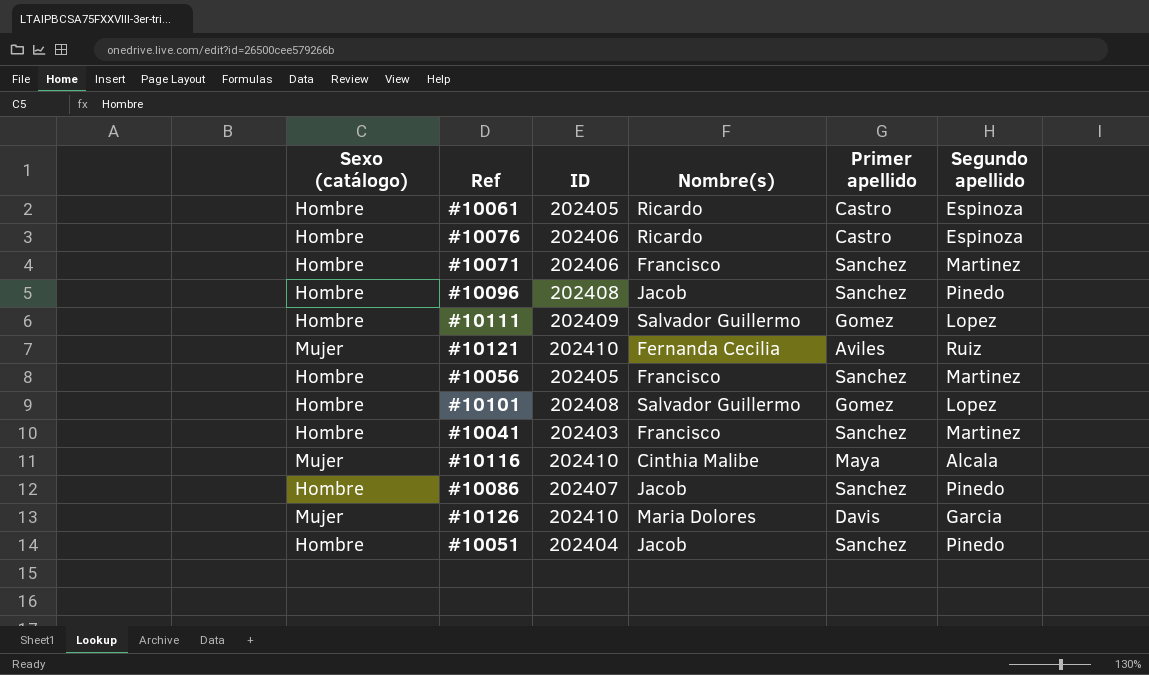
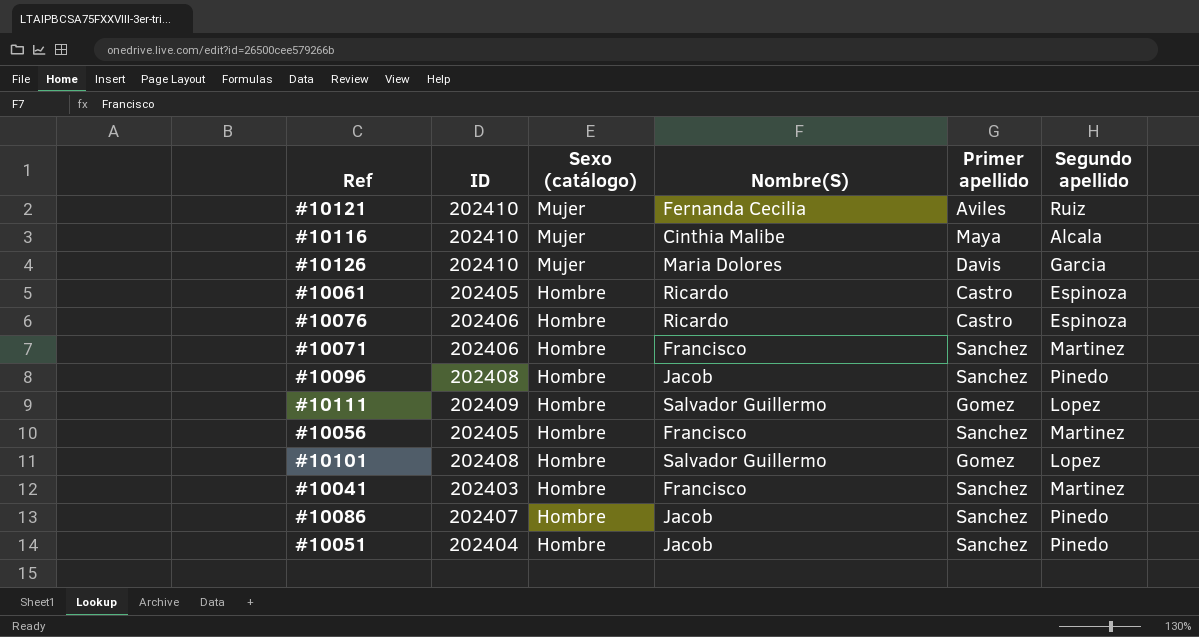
row order: none -> Sexo (catálogo) descending
column Sexo (catálogo) | position: 1 -> 3
column name: Nombre(s) -> Nombre(S)

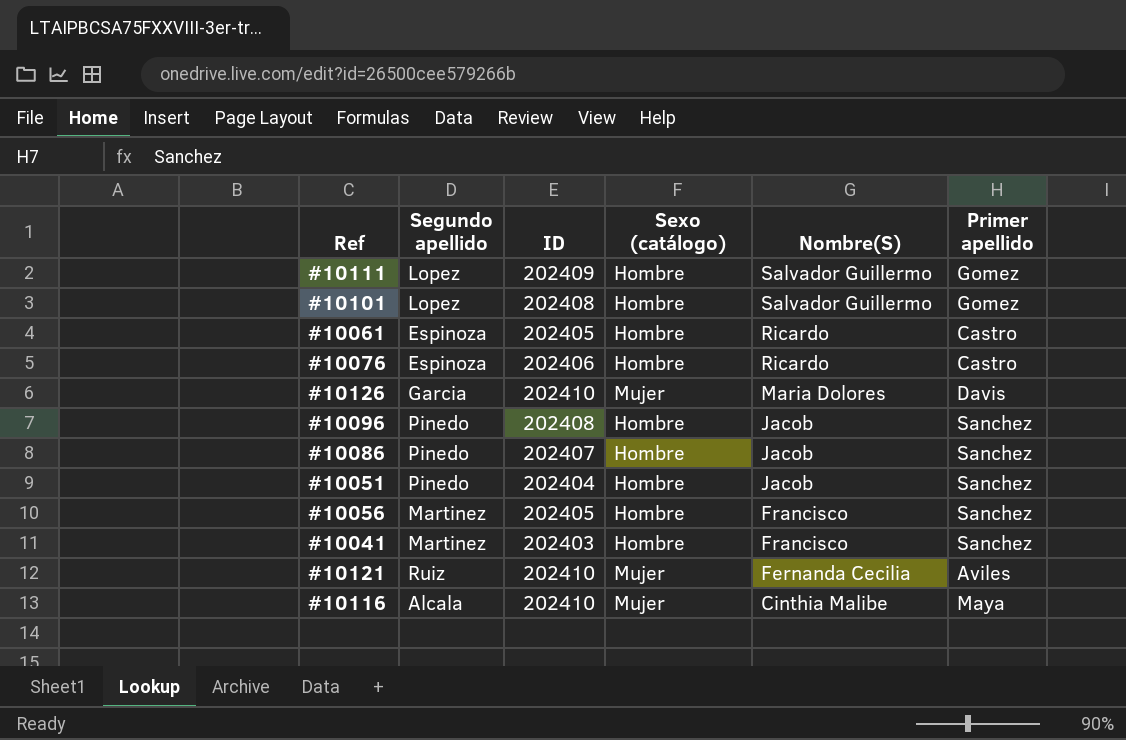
row order: Sexo (catálogo) descending -> Nombre(S) descending
column Segundo apellido | position: 6 -> 2
row #10071: 202406 | Hombre | Francisco | Sanchez | Martinez -> none

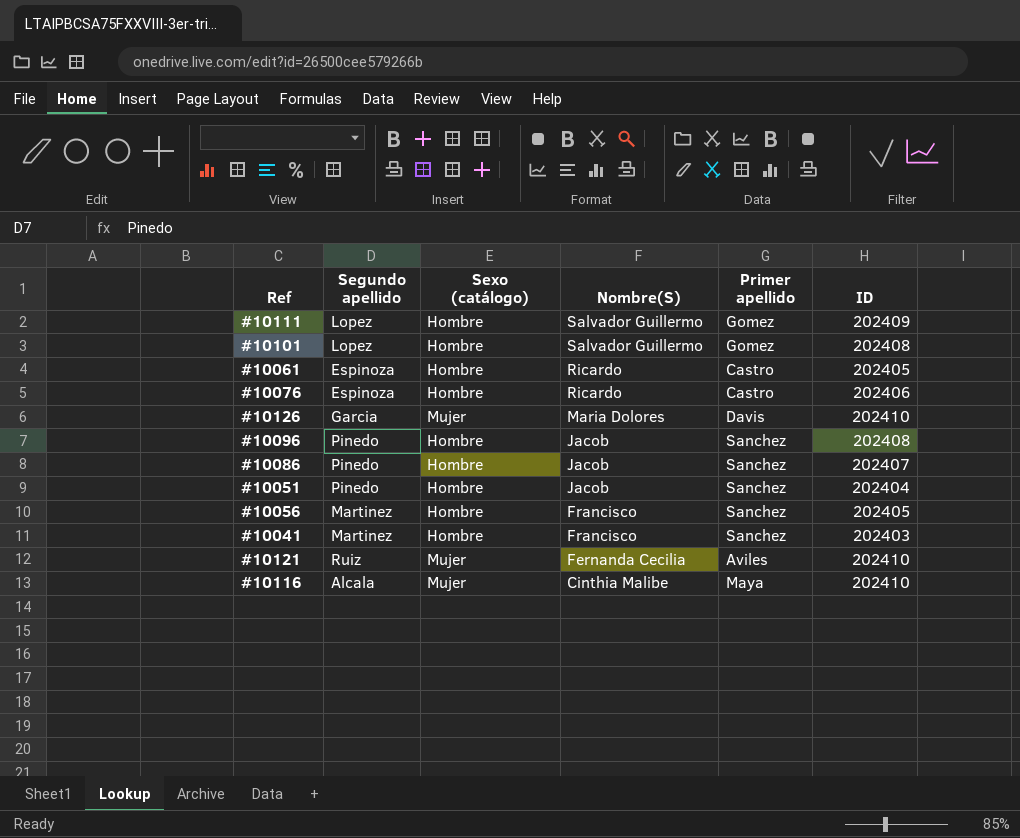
column ID | position: 3 -> 6

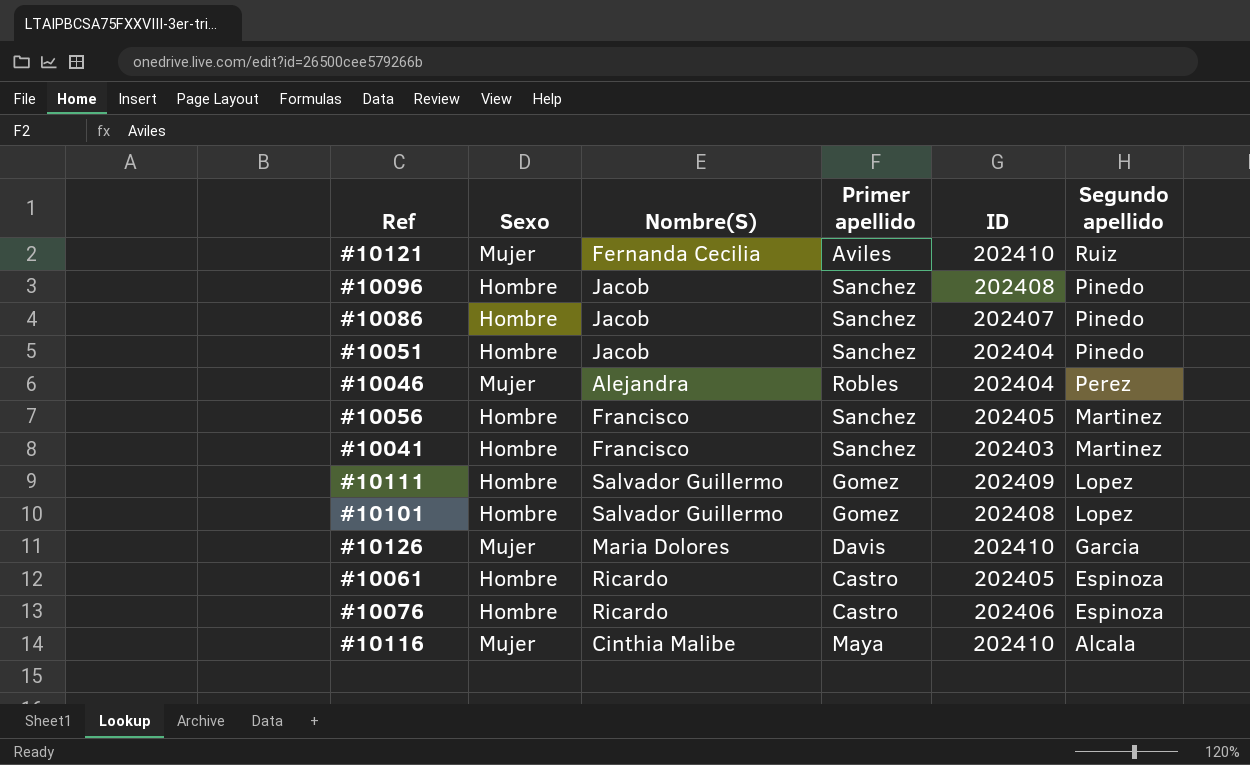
row order: Nombre(S) descending -> Segundo apellido descending
column name: Sexo (catálogo) -> Sexo
column Segundo apellido | position: 2 -> 6
row #10046: none -> Mujer | Alejandra | Robles | 202404 | Perez

